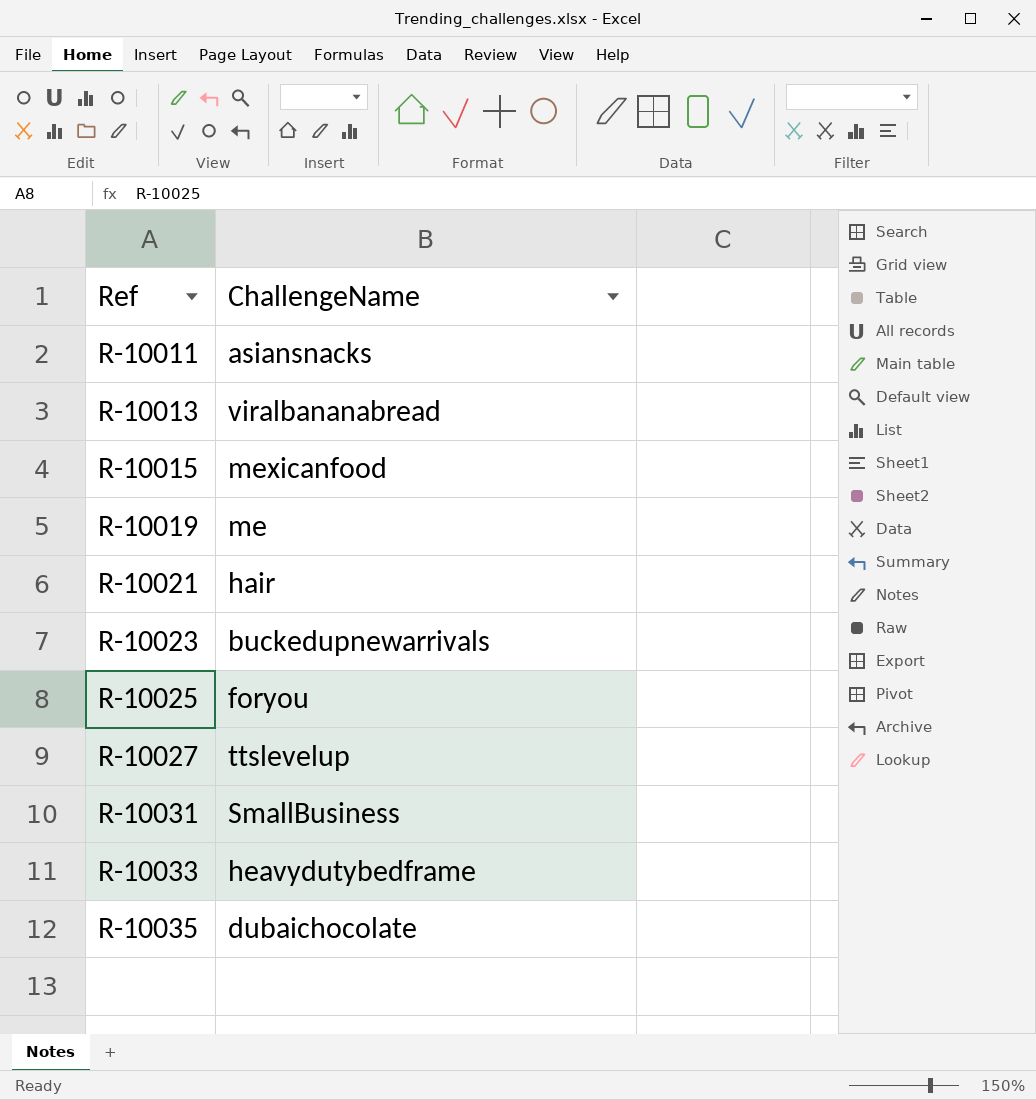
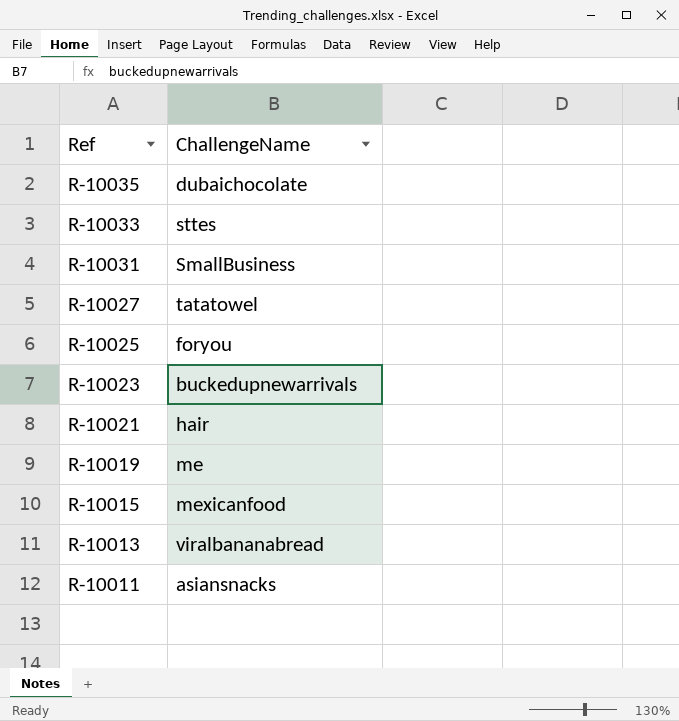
row order: Ref ascending -> Ref descending
R-10033 | ChallengeName: heavydutybedframe -> sttes
R-10027 | ChallengeName: ttslevelup -> tatatowel

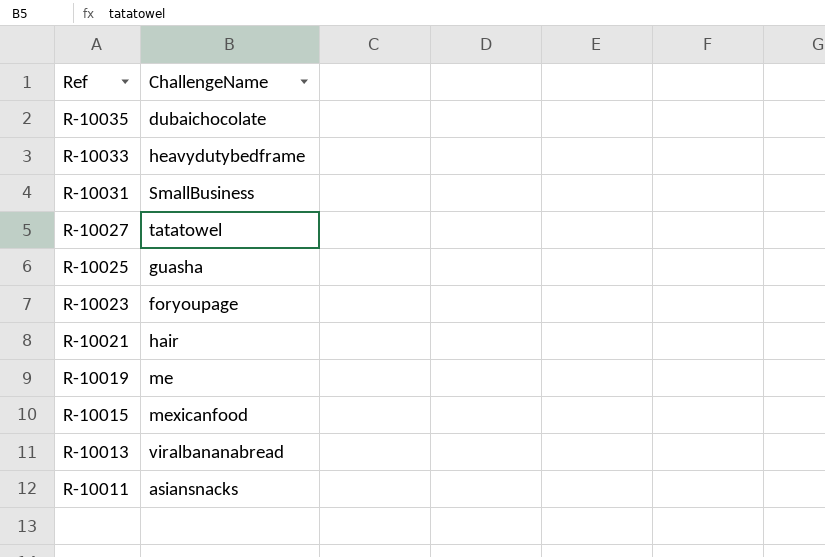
R-10033 | ChallengeName: sttes -> heavydutybedframe
R-10025 | ChallengeName: foryou -> guasha
R-10023 | ChallengeName: buckedupnewarrivals -> foryoupage

